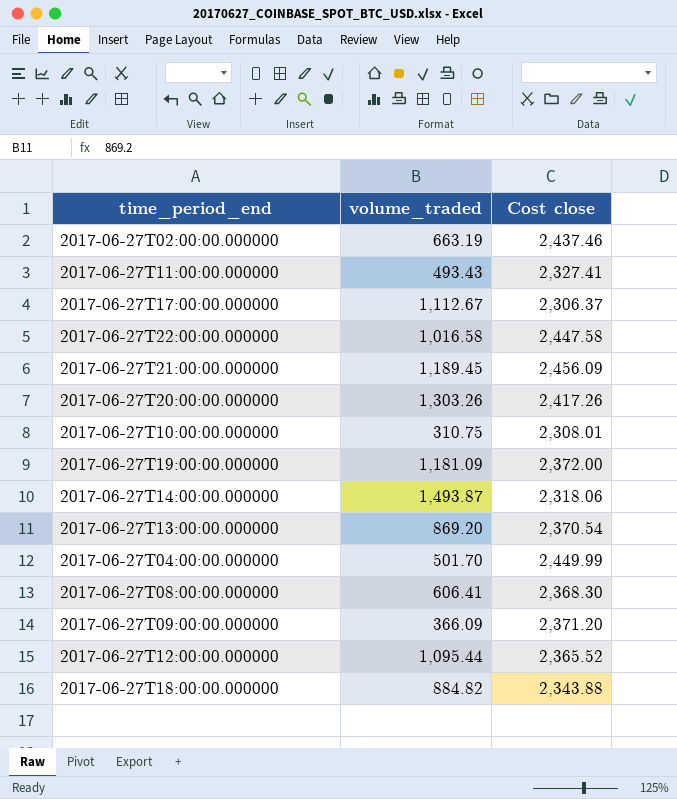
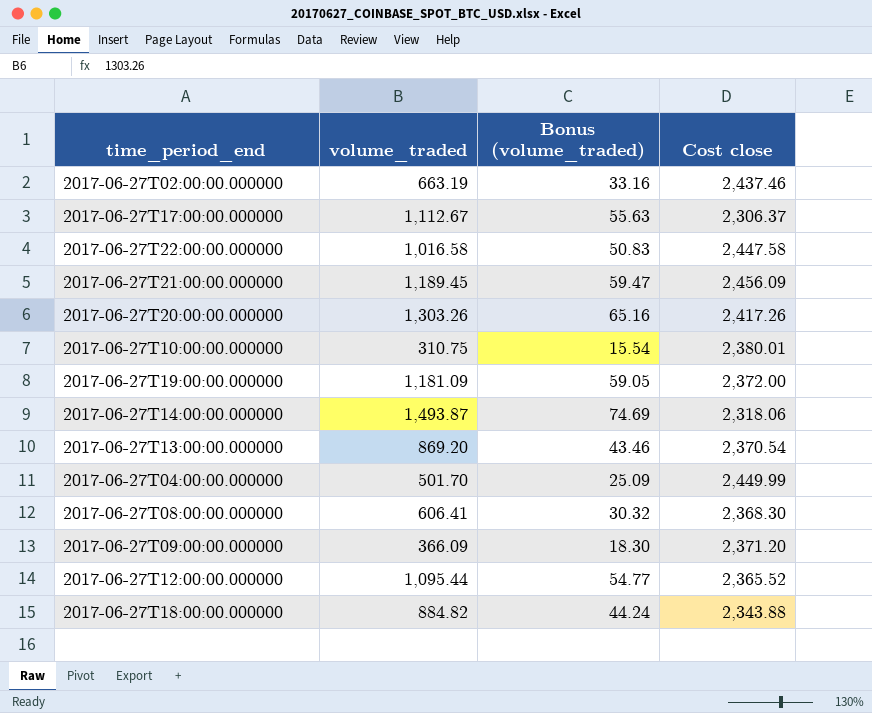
column Bonus (volume_traded) | formula: none -> [volume_traded] * 0.05
row 2017-06-27T11:00:00.000000: 493.43 | 2,327.41 -> none
2017-06-27T10:00:00.000000 | Cost close: 2,308.01 -> 2,380.01

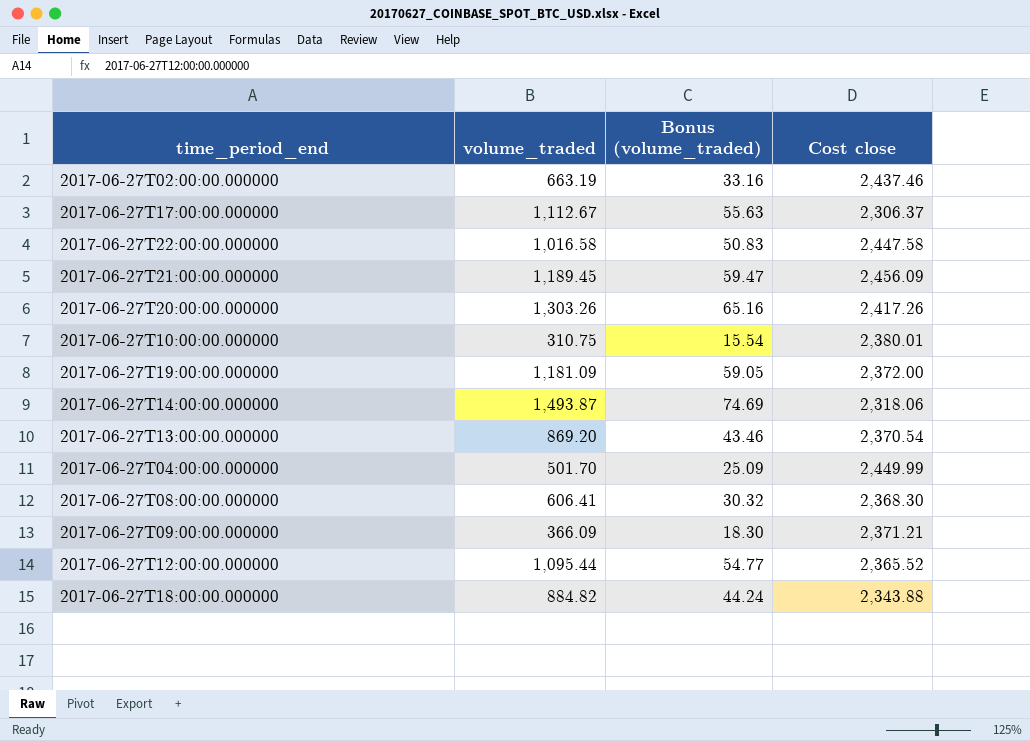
2017-06-27T09:00:00.000000 | Cost close: 2,371.20 -> 2,371.21

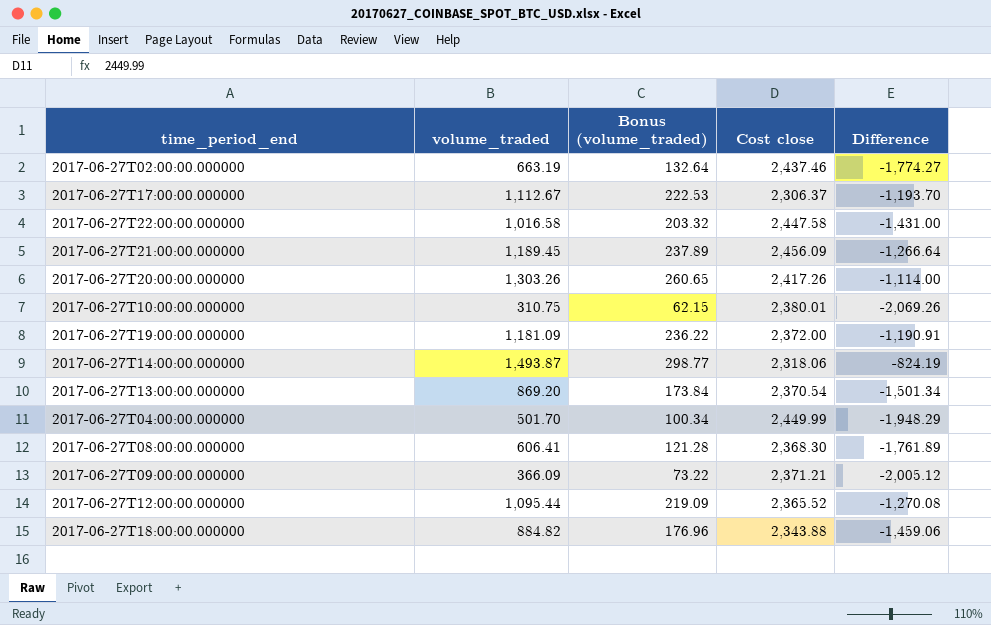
column Bonus (volume_traded) | formula: [volume_traded] * 0.05 -> [volume_traded] * 0.2
column Difference | formula: none -> [volume_traded] - [Cost close]

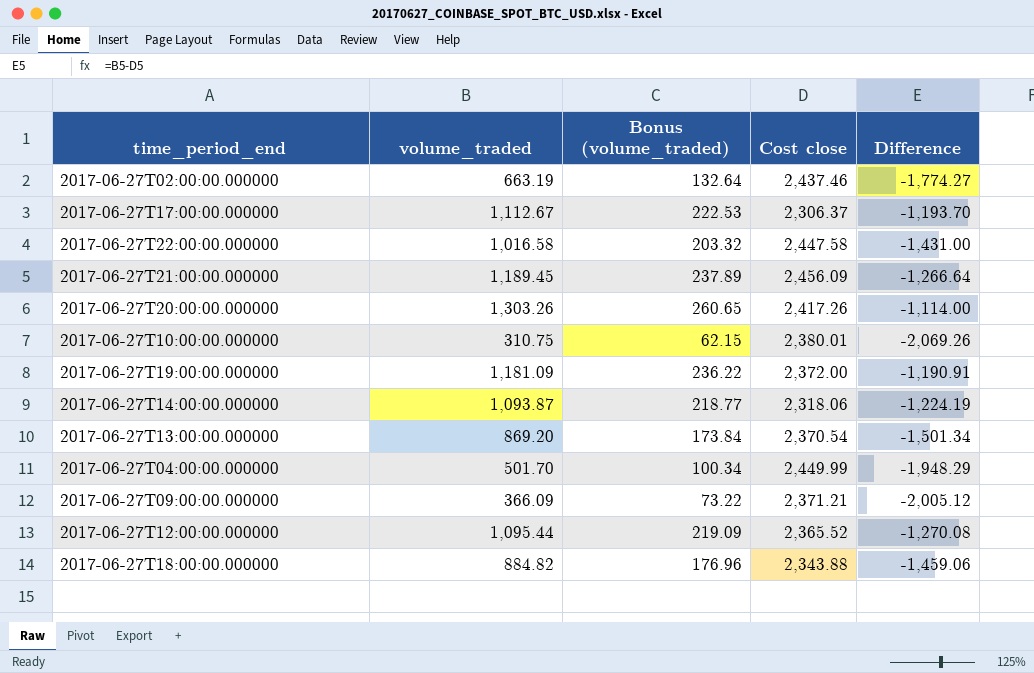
row 2017-06-27T08:00:00.000000: 606.41 | 121.28 | 2,368.30 | -1,761.89 -> none
2017-06-27T14:00:00.000000 | volume_traded: 1,493.87 -> 1,093.87
2017-06-27T14:00:00.000000 | Bonus (volume_traded): 298.77 -> 218.77
2017-06-27T14:00:00.000000 | Difference: -824.19 -> -1,224.19

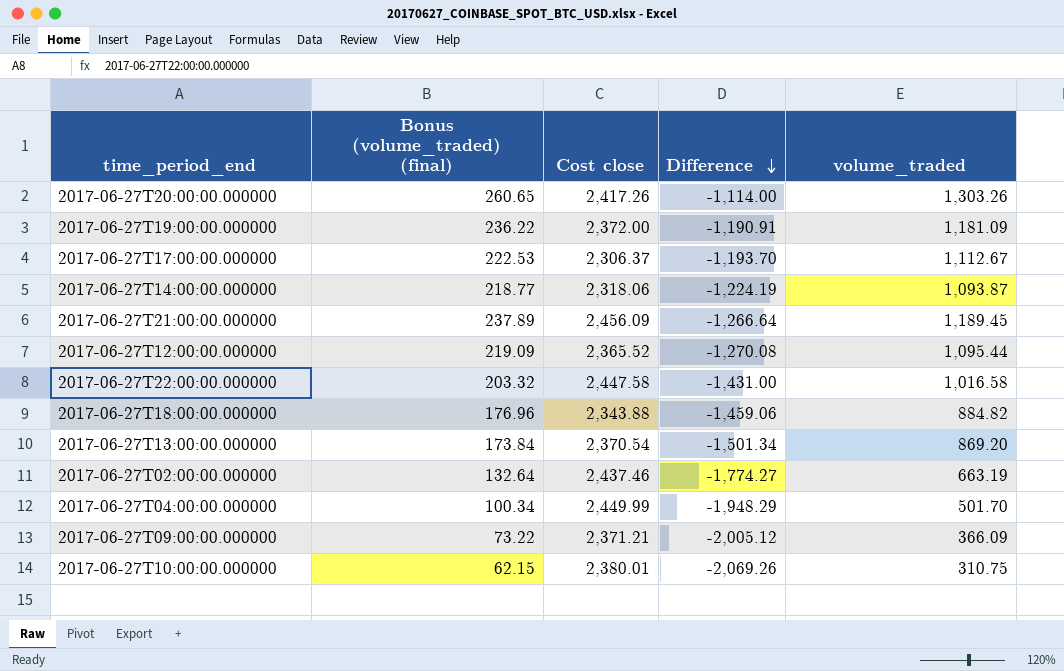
row order: none -> Difference descending
column name: Bonus (volume_traded) -> Bonus (volume_traded) (final)
column volume_traded | position: 2 -> 5

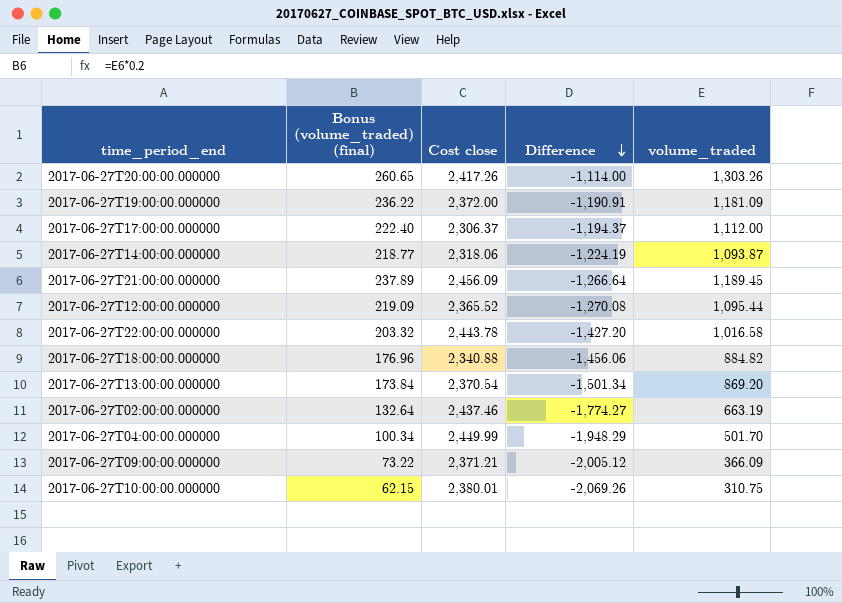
2017-06-27T17:00:00.000000 | Bonus (volume_traded) (final): 222.53 -> 222.40
2017-06-27T17:00:00.000000 | Difference: -1,193.70 -> -1,194.37
2017-06-27T17:00:00.000000 | volume_traded: 1,112.67 -> 1,112.00
2017-06-27T22:00:00.000000 | Cost close: 2,447.58 -> 2,443.78
2017-06-27T22:00:00.000000 | Difference: -1,431.00 -> -1,427.20
2017-06-27T18:00:00.000000 | Cost close: 2,343.88 -> 2,340.88
2017-06-27T18:00:00.000000 | Difference: -1,459.06 -> -1,456.06

